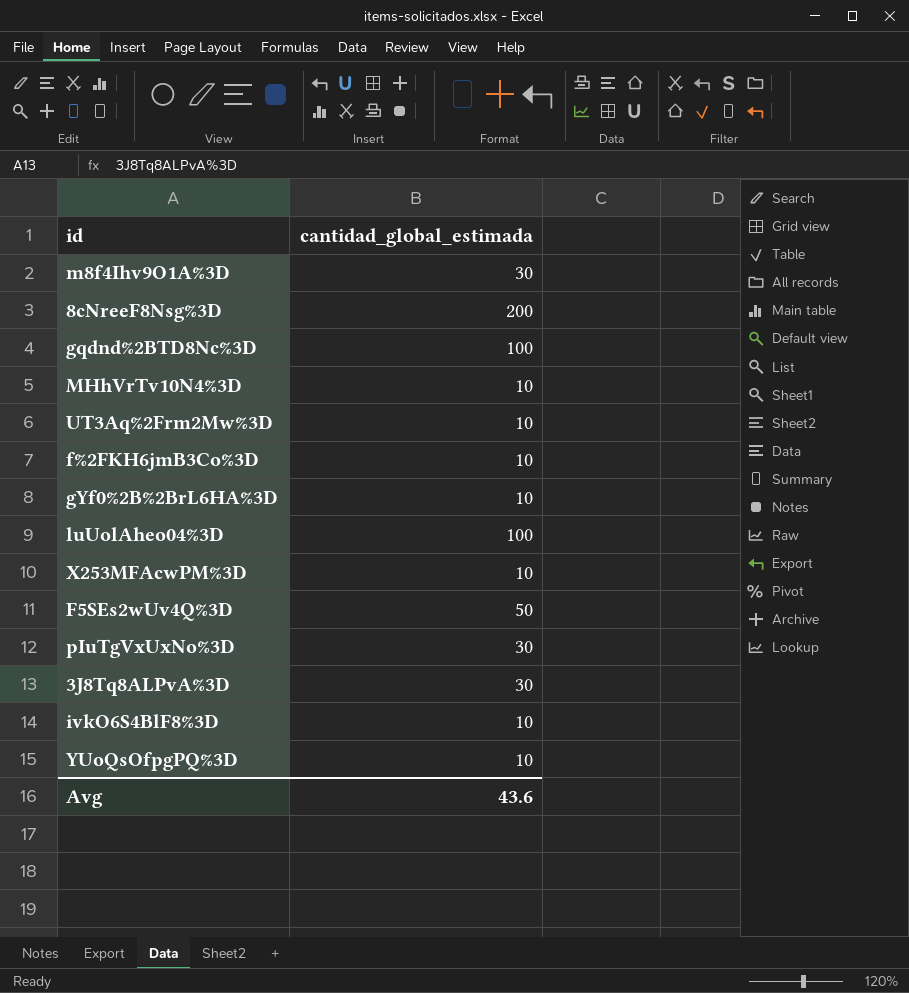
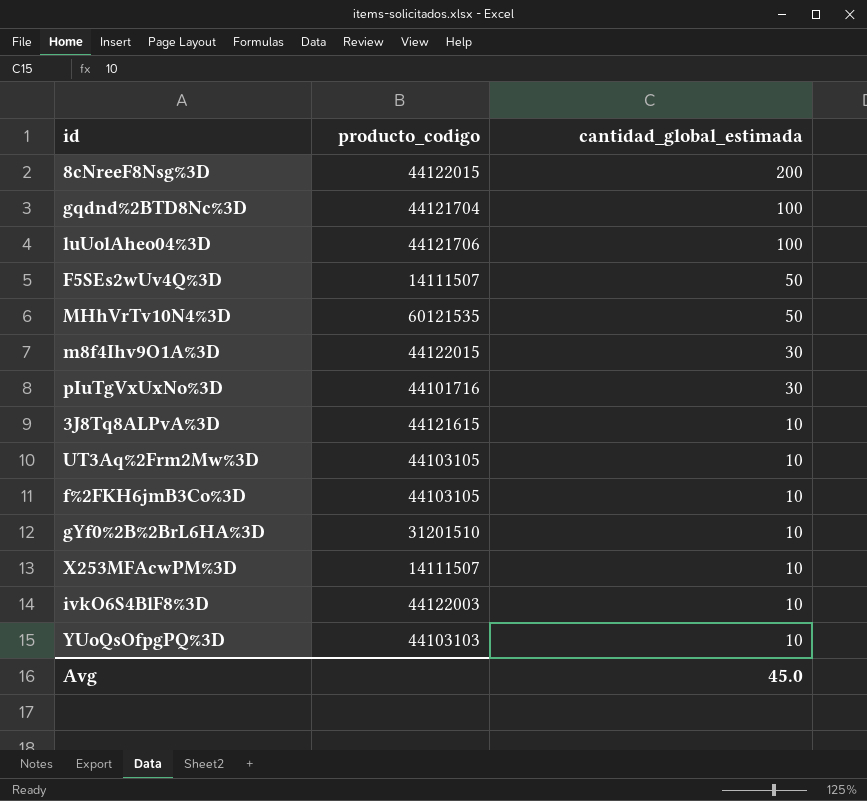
row order: none -> cantidad_global_estimada descending
column producto_codigo | position: none -> 2
MHhVrTv10N4%3D | cantidad_global_estimada: 10 -> 50
3J8Tq8ALPvA%3D | cantidad_global_estimada: 30 -> 10
Avg | cantidad_global_estimada: 43.6 -> 45.0

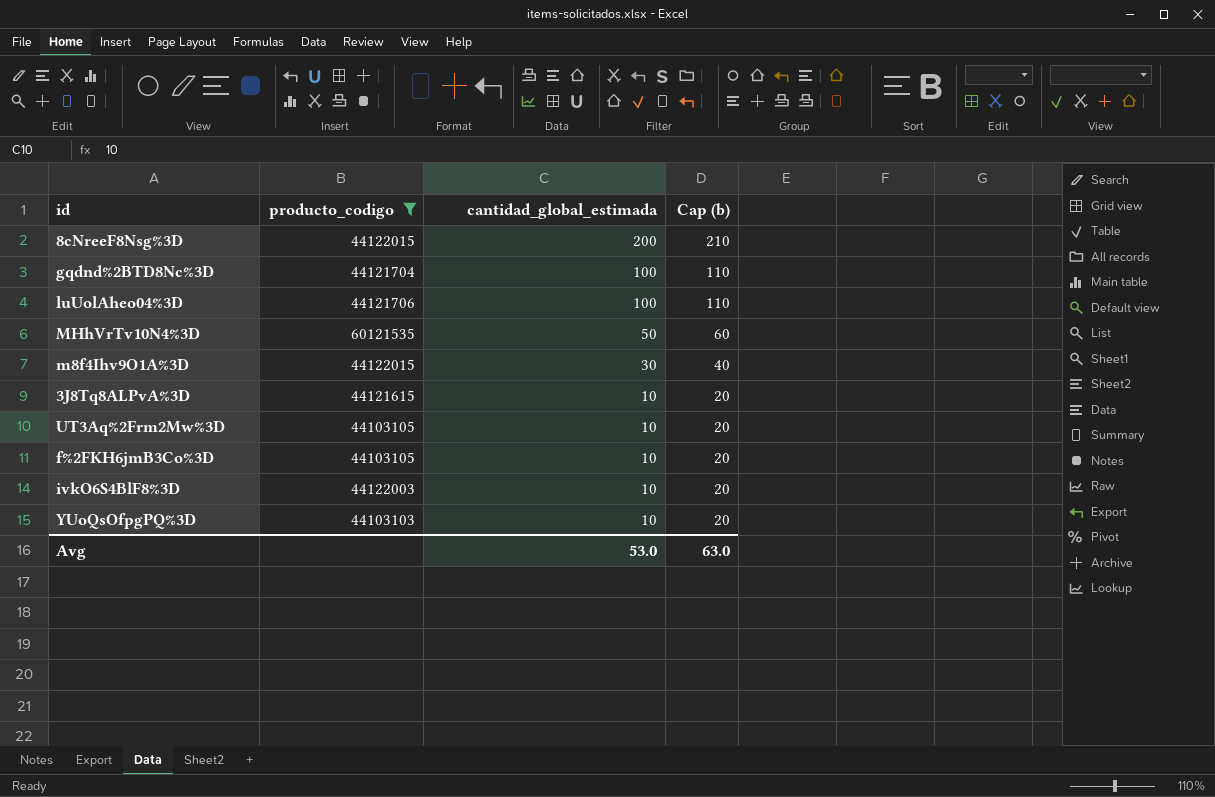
filter: none -> producto_codigo >= 44103103
column Cap (b) | formula: none -> [cantidad_global_estimada] + 10
Avg | cantidad_global_estimada: 45.0 -> 53.0

